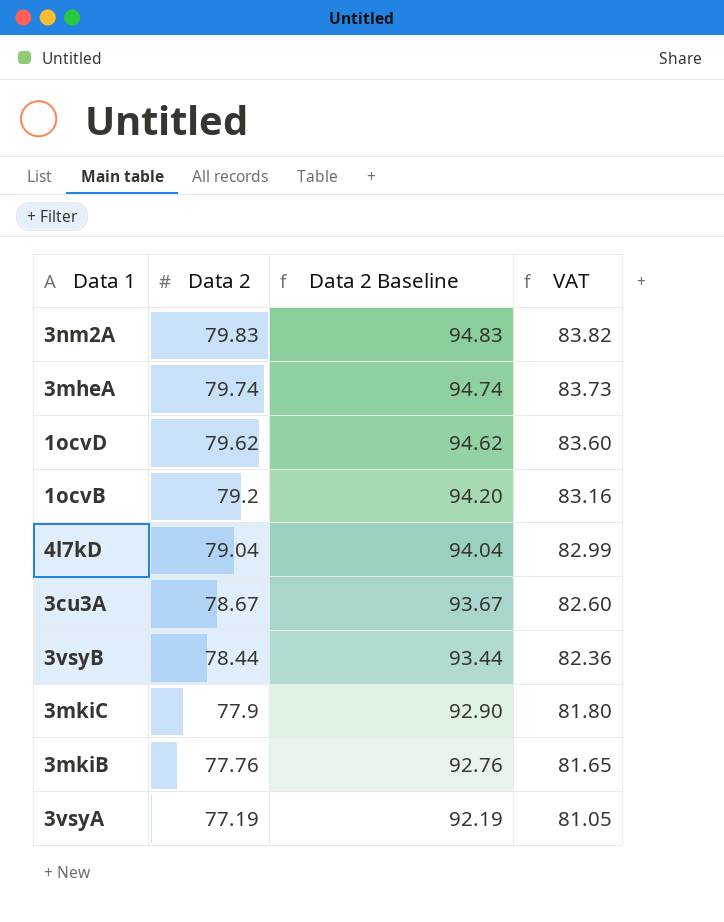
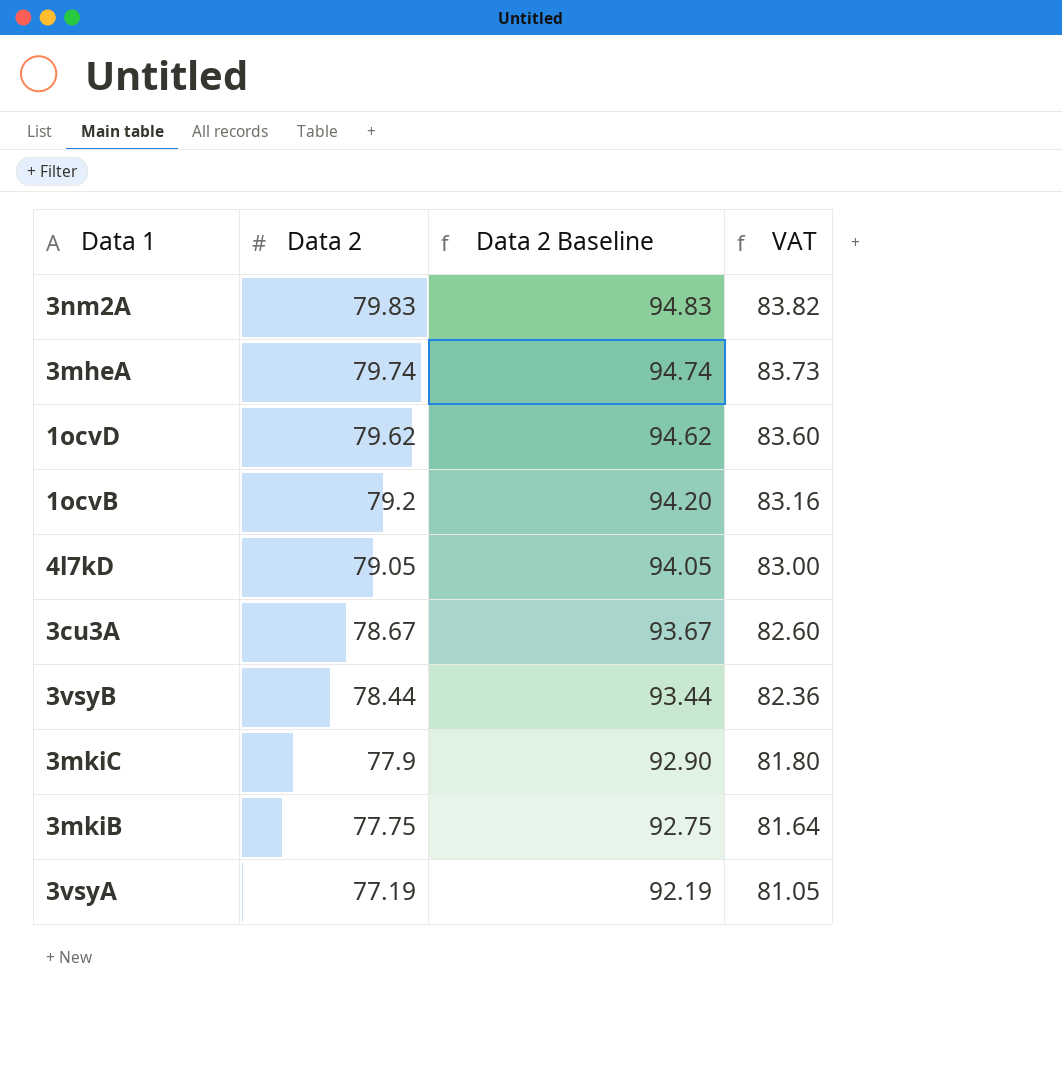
4l7kD | Data 2: 79.04 -> 79.05
4l7kD | Data 2 Baseline: 94.04 -> 94.05
4l7kD | VAT: 82.99 -> 83.00
3mkiB | Data 2: 77.76 -> 77.75
3mkiB | Data 2 Baseline: 92.76 -> 92.75
3mkiB | VAT: 81.65 -> 81.64

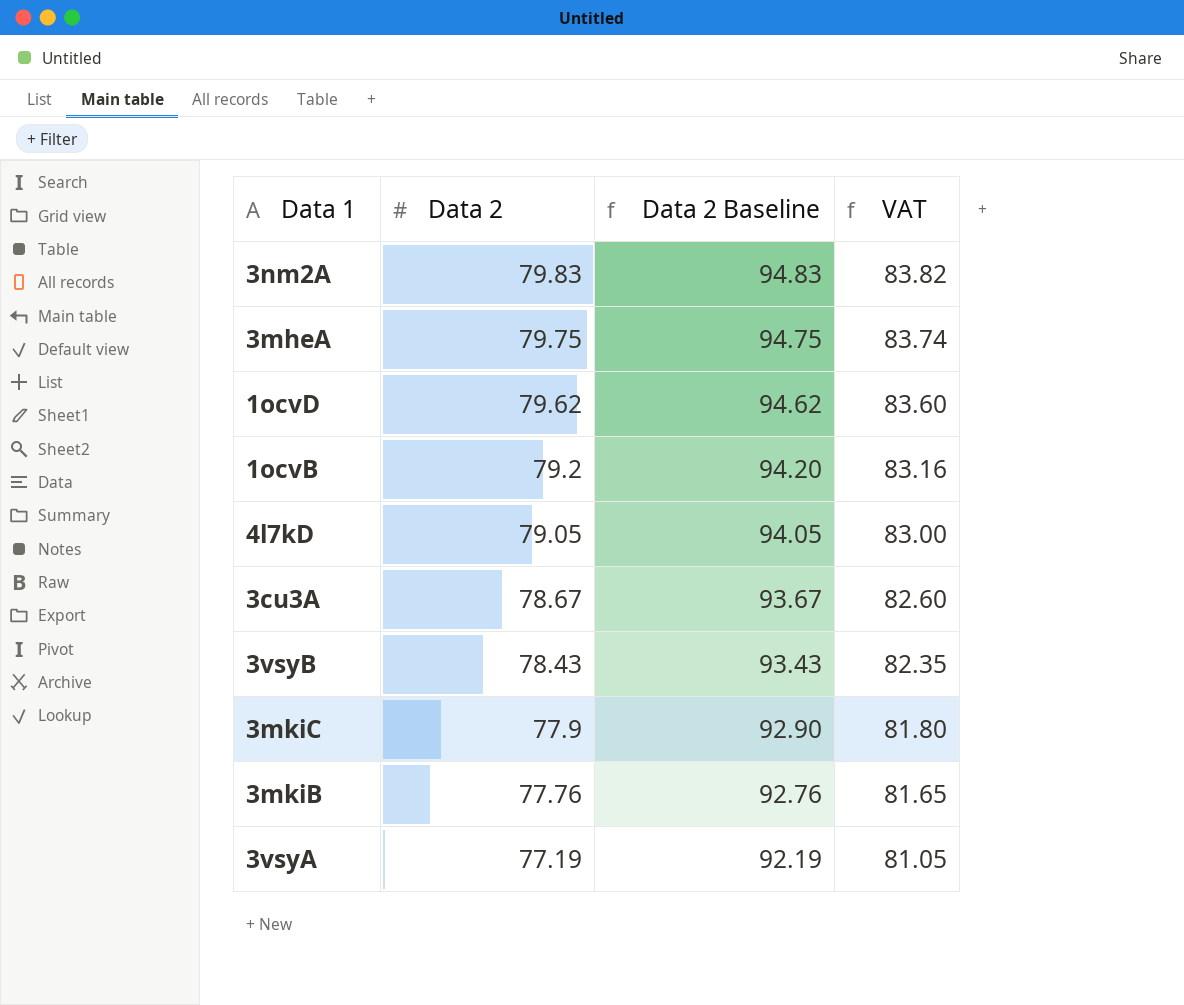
3mheA | Data 2: 79.74 -> 79.75
3mheA | Data 2 Baseline: 94.74 -> 94.75
3mheA | VAT: 83.73 -> 83.74
3vsyB | Data 2: 78.44 -> 78.43
3vsyB | Data 2 Baseline: 93.44 -> 93.43
3vsyB | VAT: 82.36 -> 82.35
3mkiB | Data 2: 77.75 -> 77.76
3mkiB | Data 2 Baseline: 92.75 -> 92.76
3mkiB | VAT: 81.64 -> 81.65

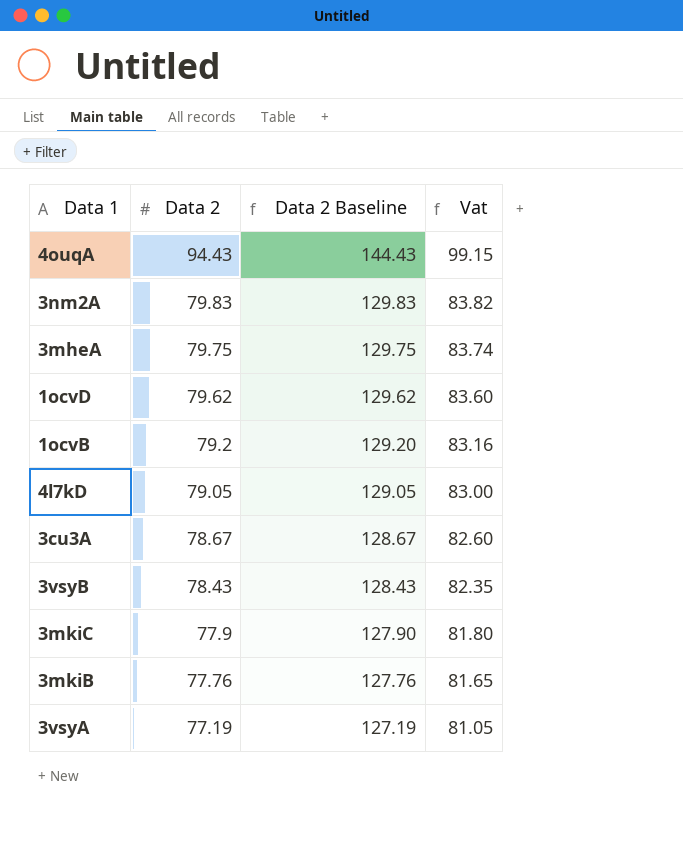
column Data 2 Baseline | formula: [Data 2] + 15 -> [Data 2] + 50
column name: VAT -> Vat
row 4ouqA: none -> 94.43 | 144.43 | 99.15

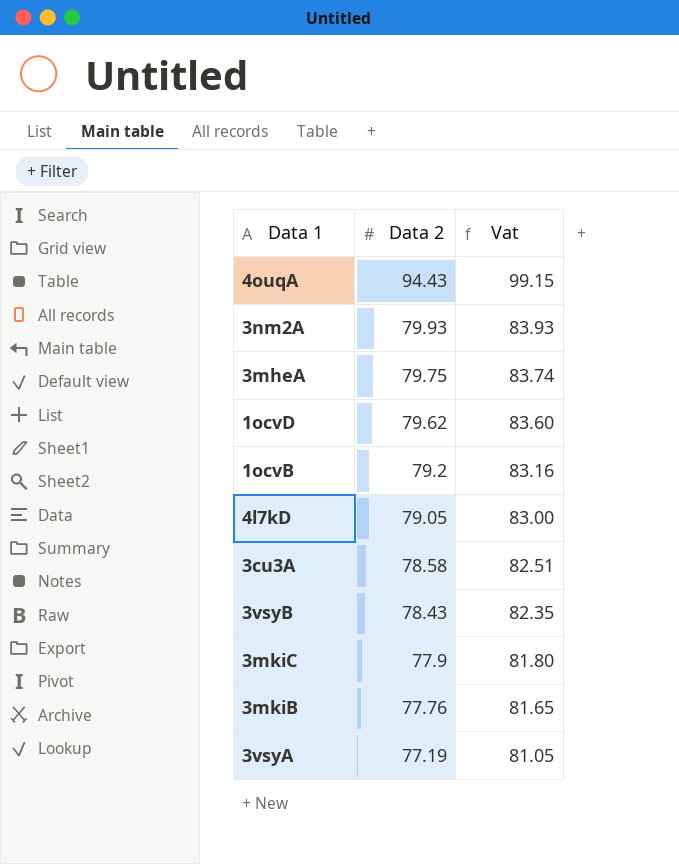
column Data 2 Baseline | formula: [Data 2] + 50 -> none
3nm2A | Data 2: 79.83 -> 79.93
3nm2A | Vat: 83.82 -> 83.93
3cu3A | Data 2: 78.67 -> 78.58
3cu3A | Vat: 82.60 -> 82.51

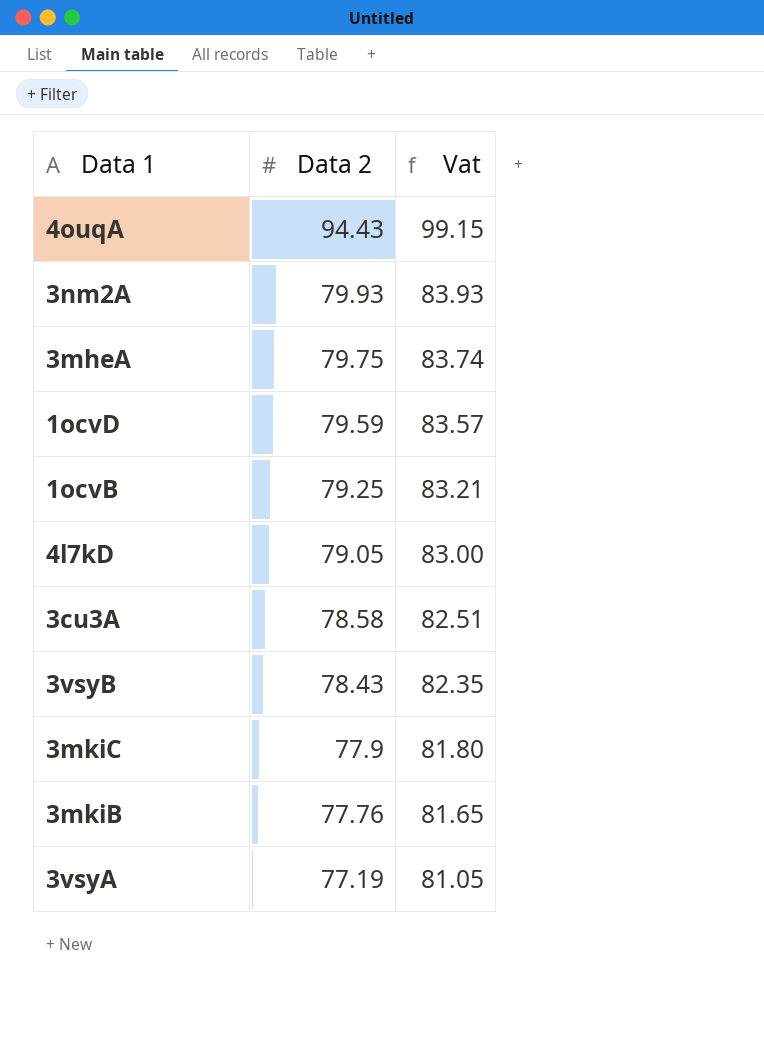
1ocvD | Data 2: 79.62 -> 79.59
1ocvD | Vat: 83.60 -> 83.57
1ocvB | Data 2: 79.2 -> 79.25
1ocvB | Vat: 83.16 -> 83.21

